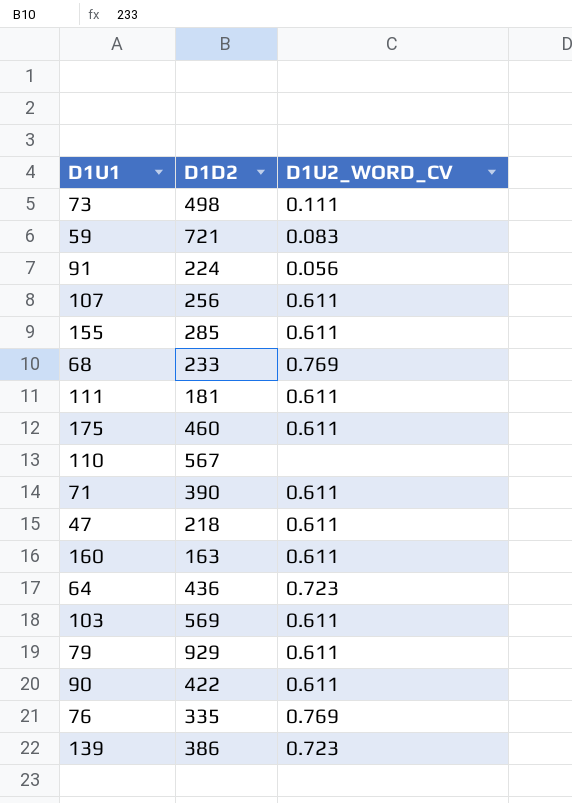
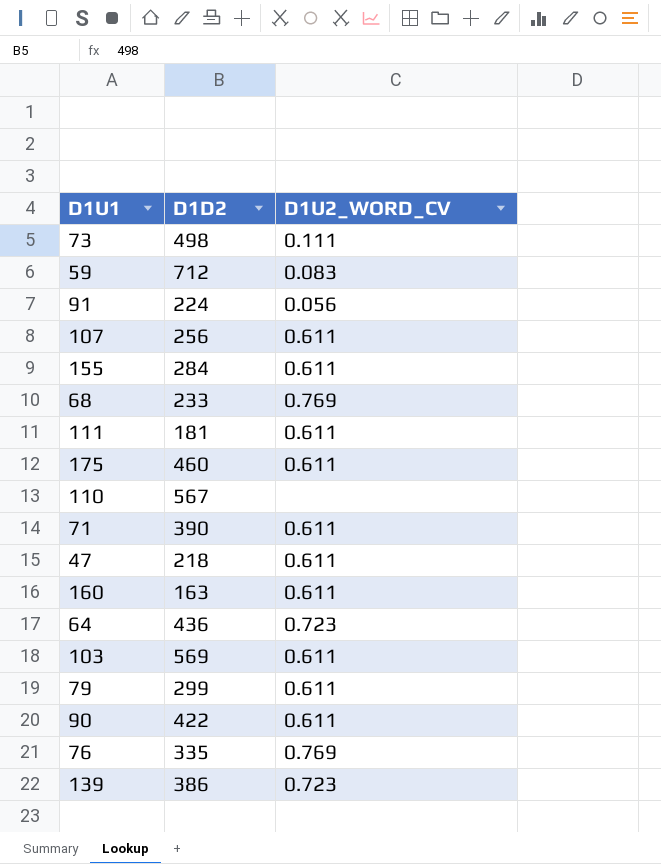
59 | D1D2: 721 -> 712
155 | D1D2: 285 -> 284
79 | D1D2: 929 -> 299

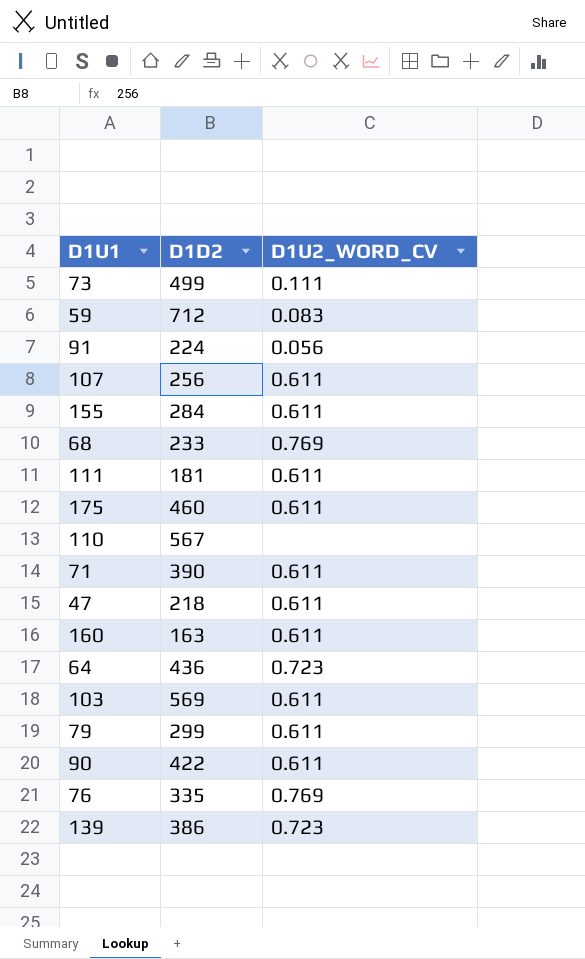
73 | D1D2: 498 -> 499

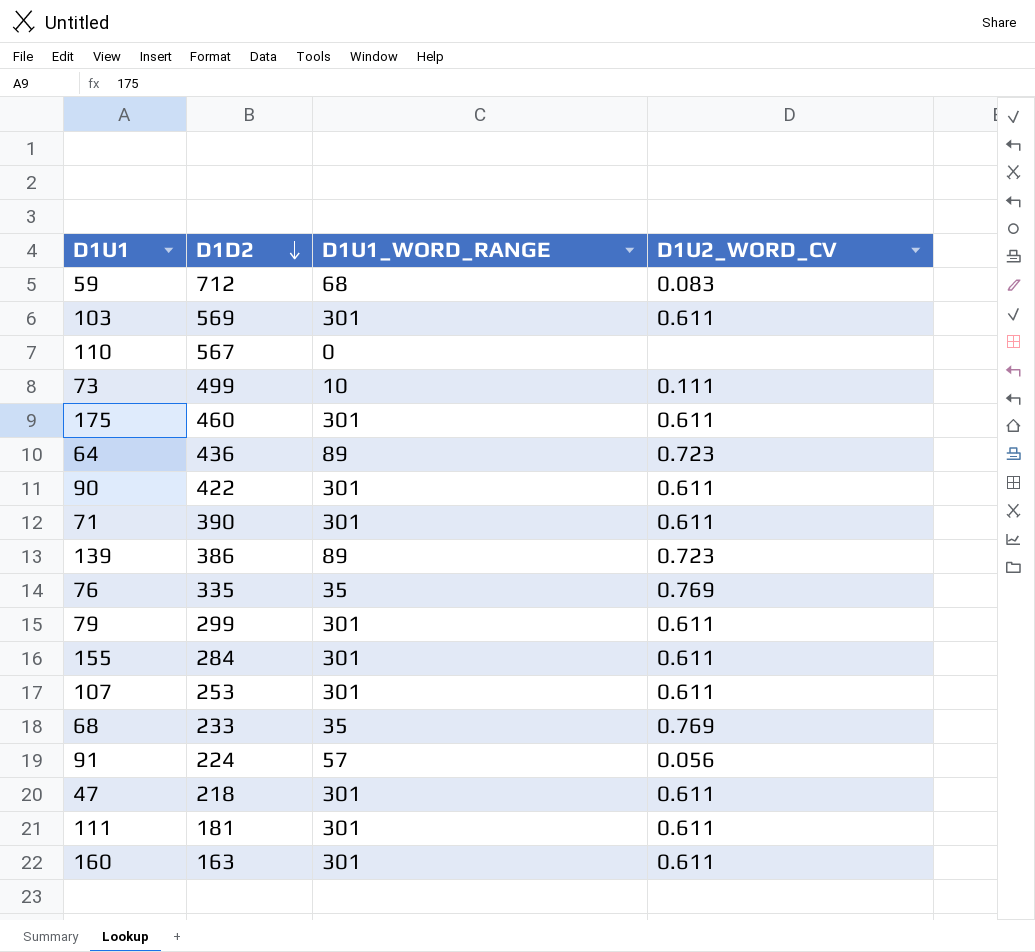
row order: none -> D1D2 descending
column D1U1_WORD_RANGE | position: none -> 3
107 | D1D2: 256 -> 253

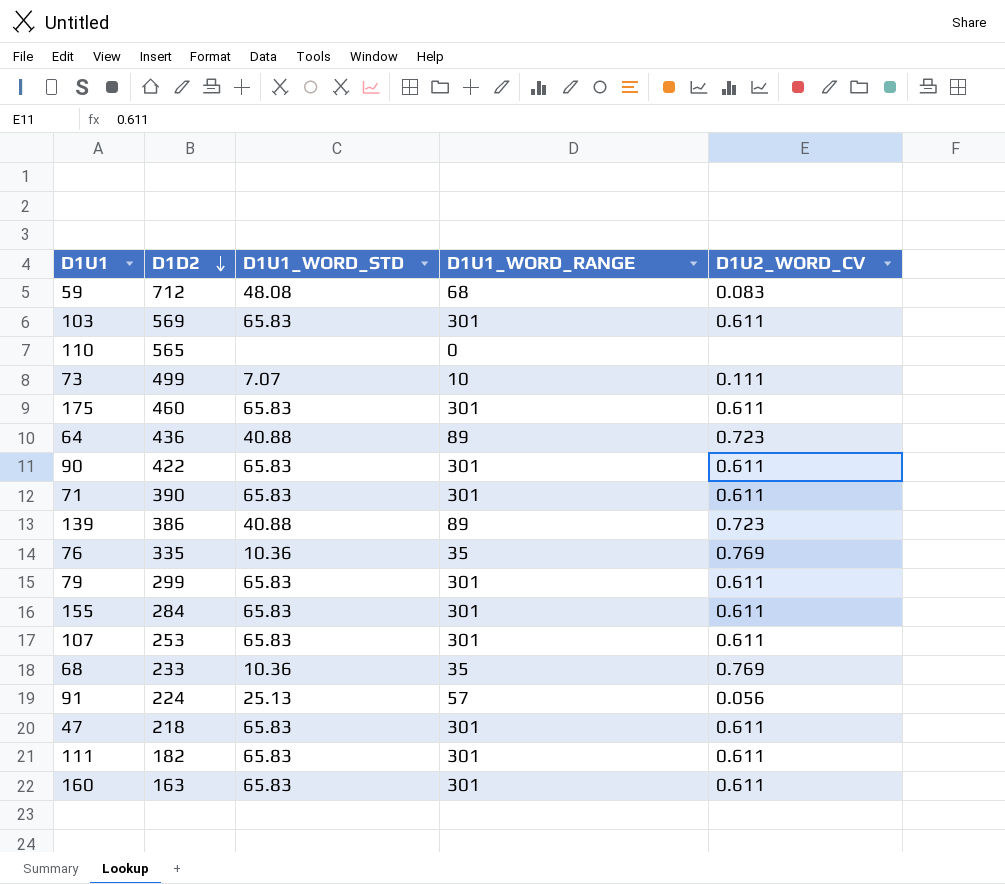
column D1U1_WORD_STD | position: none -> 3
110 | D1D2: 567 -> 565
111 | D1D2: 181 -> 182

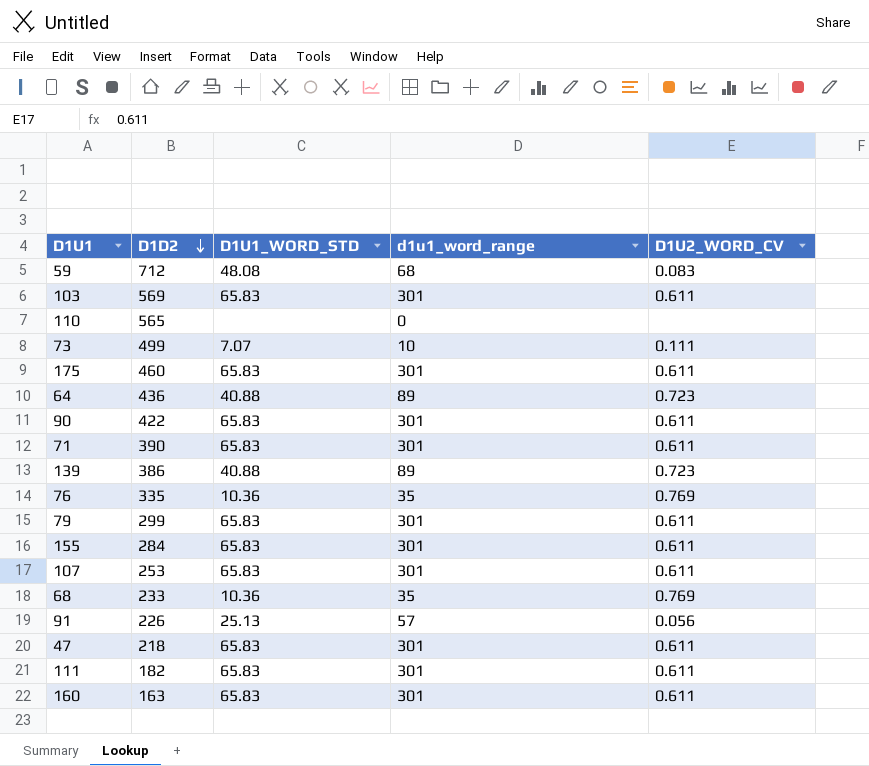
column name: D1U1_WORD_RANGE -> d1u1_word_range
91 | D1D2: 224 -> 226

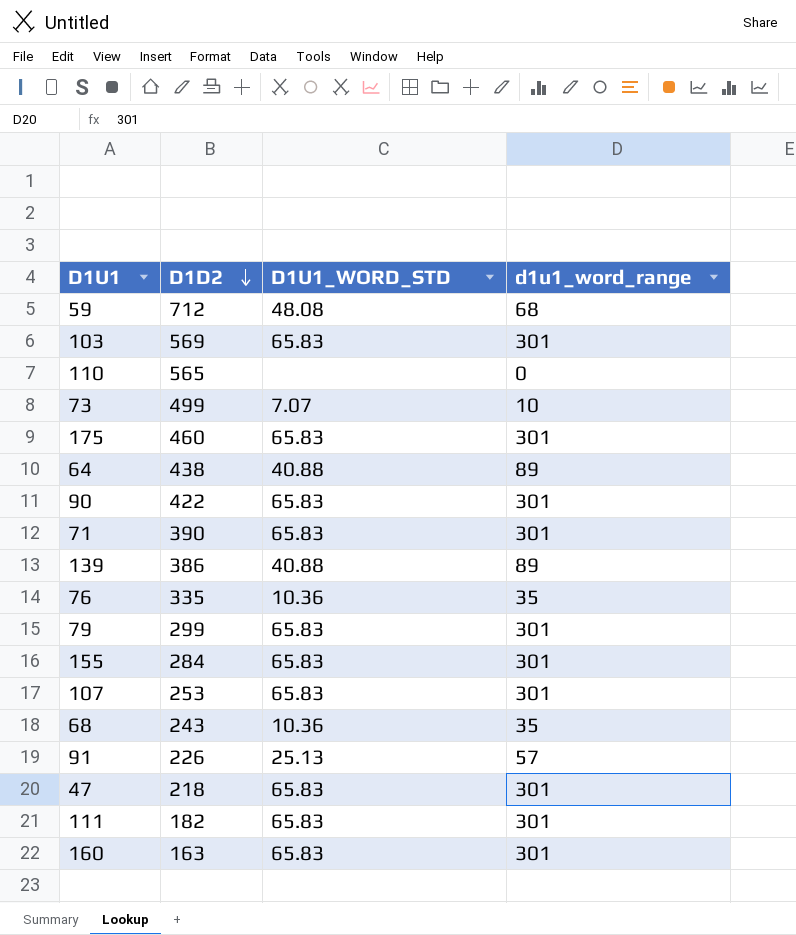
column D1U2_WORD_CV | position: 5 -> none
64 | D1D2: 436 -> 438
68 | D1D2: 233 -> 243

